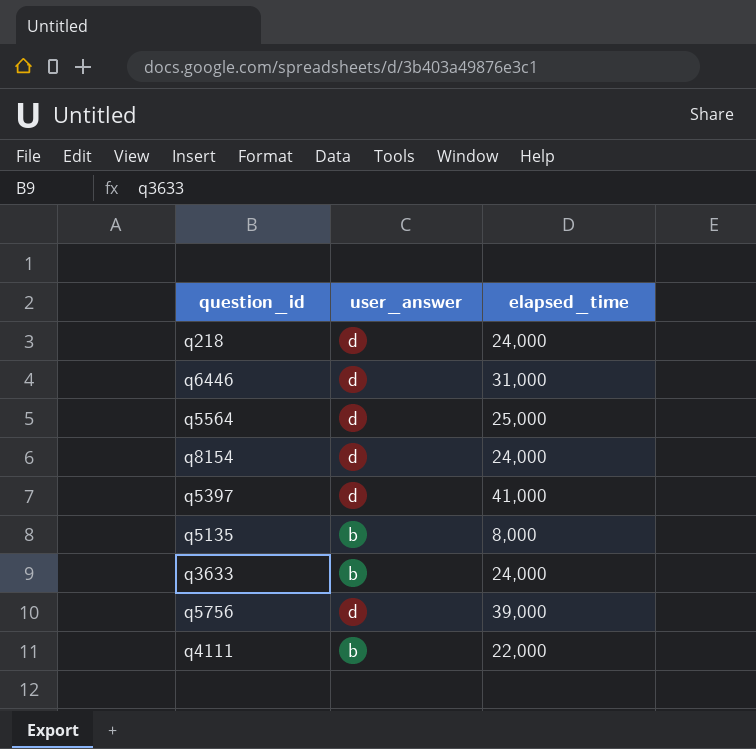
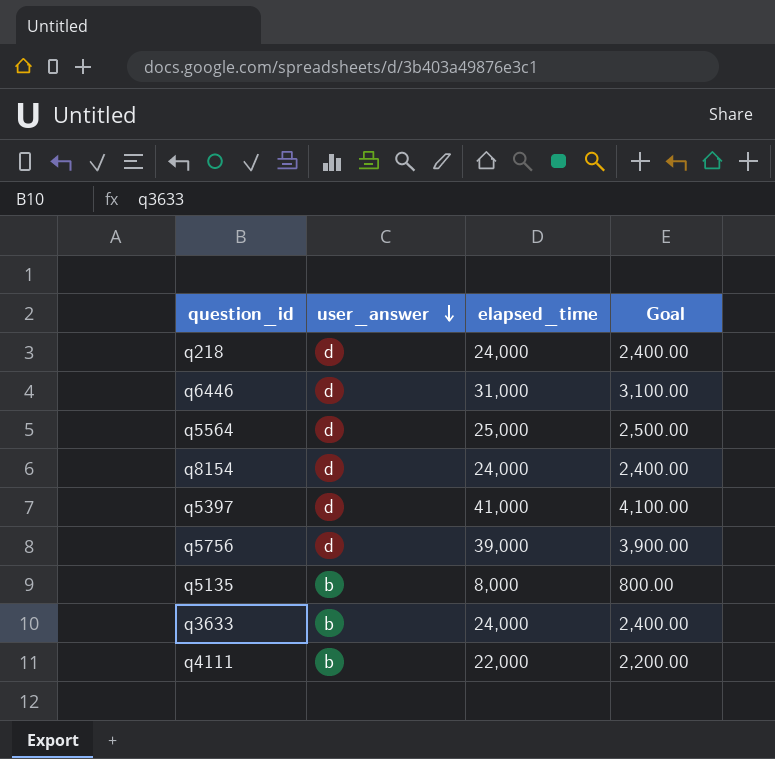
row order: none -> user_answer descending
column Goal | formula: none -> [elapsed_time] * 0.1

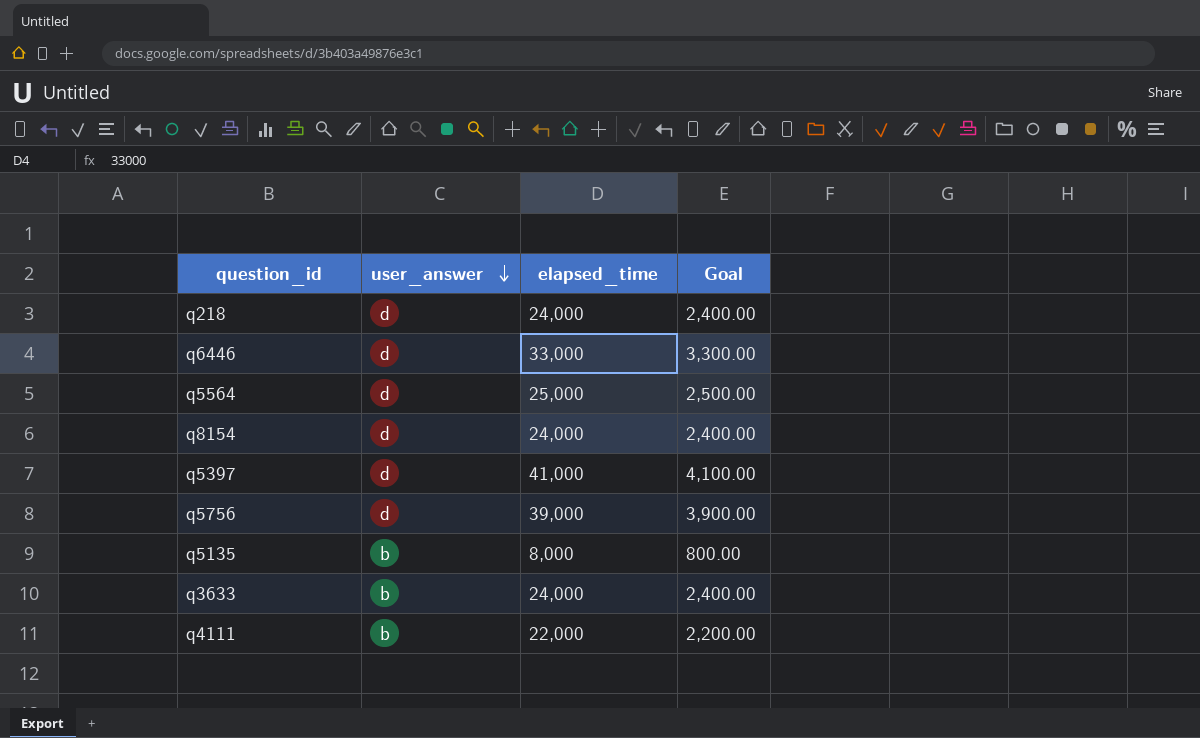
q6446 | elapsed_time: 31,000 -> 33,000
q6446 | Goal: 3,100.00 -> 3,300.00

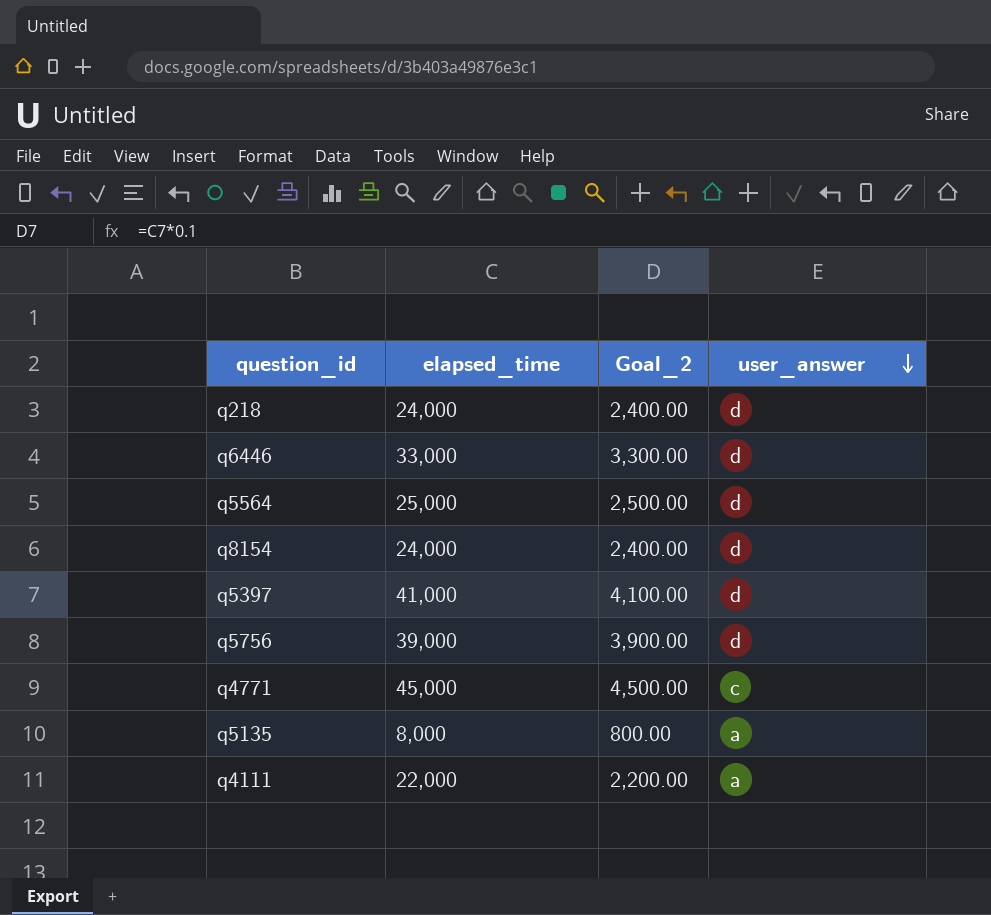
column name: Goal -> Goal_2
column user_answer | position: 2 -> 4
row q3633: b | 24,000 | 2,400.00 -> none
row q4771: none -> 45,000 | 4,500.00 | c
q5135 | user_answer: b -> a
q4111 | user_answer: b -> a

